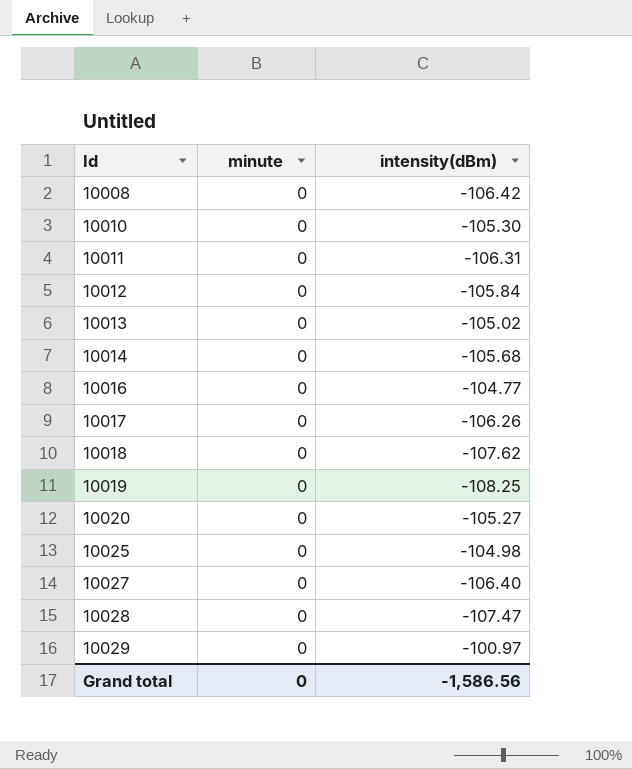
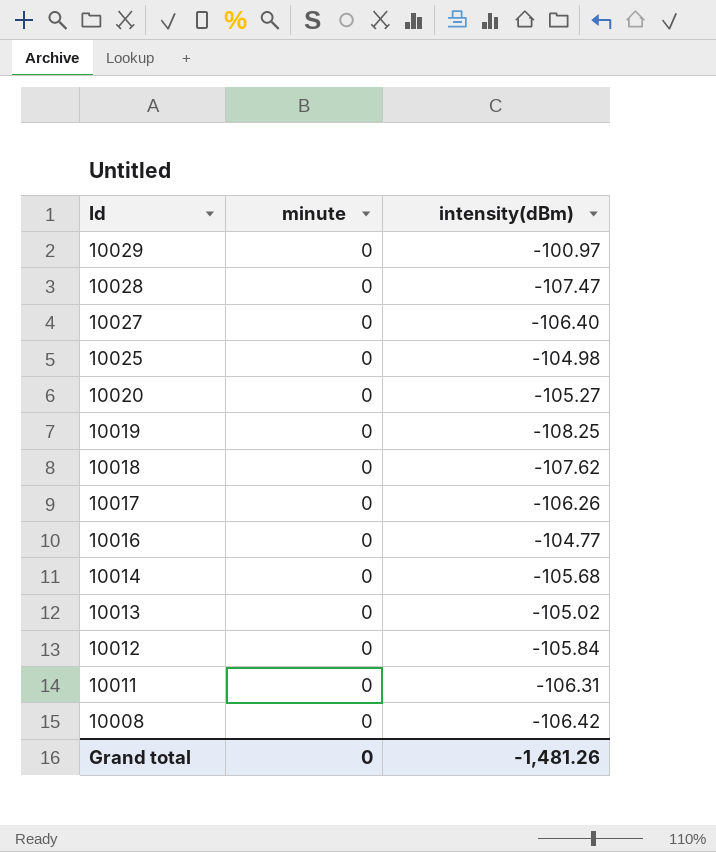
row order: Id ascending -> Id descending
row 10010: 0 | -105.30 -> none
Grand total | intensity(dBm): -1,586.56 -> -1,481.26

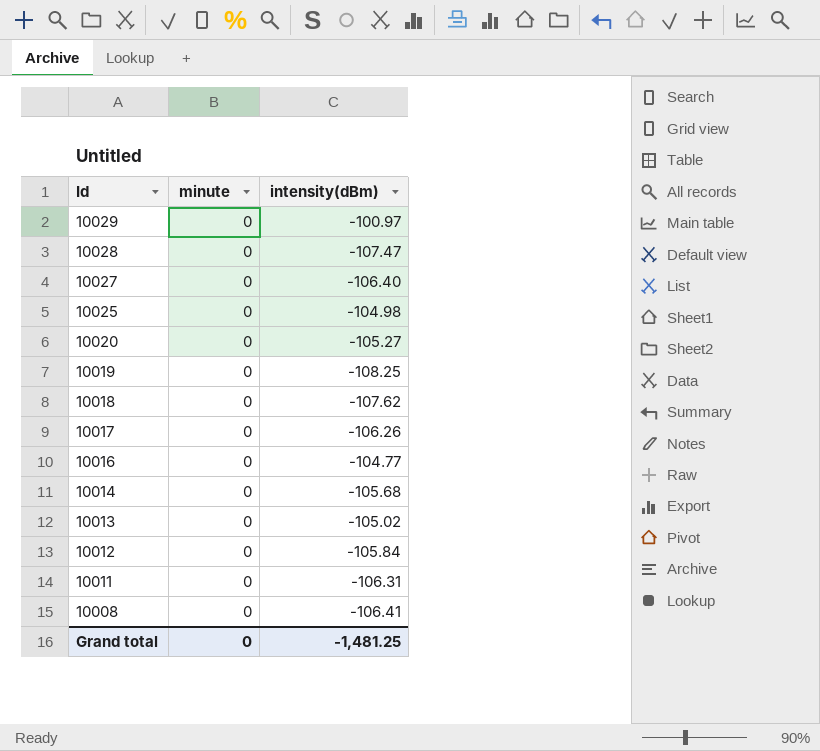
10008 | intensity(dBm): -106.42 -> -106.41
Grand total | intensity(dBm): -1,481.26 -> -1,481.25

